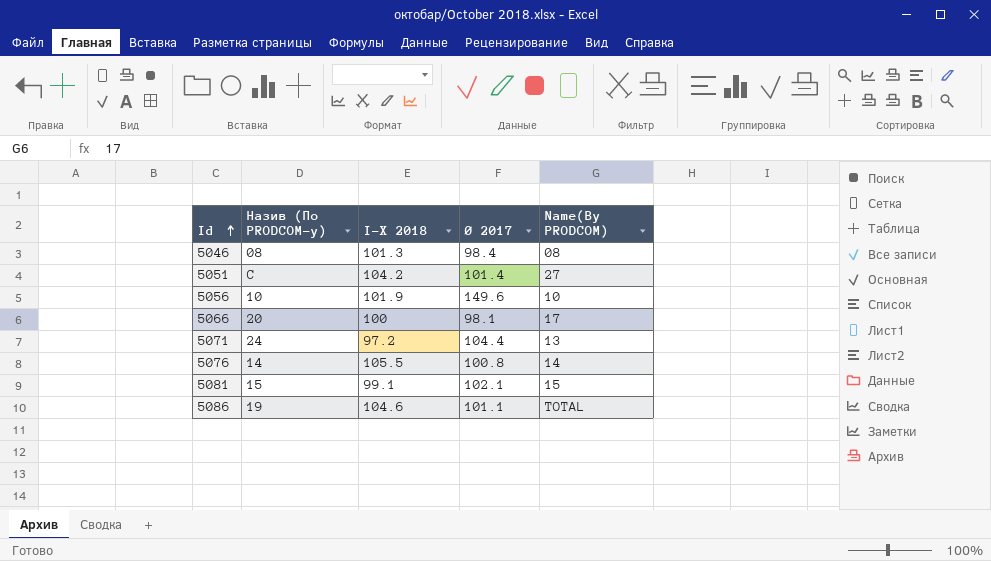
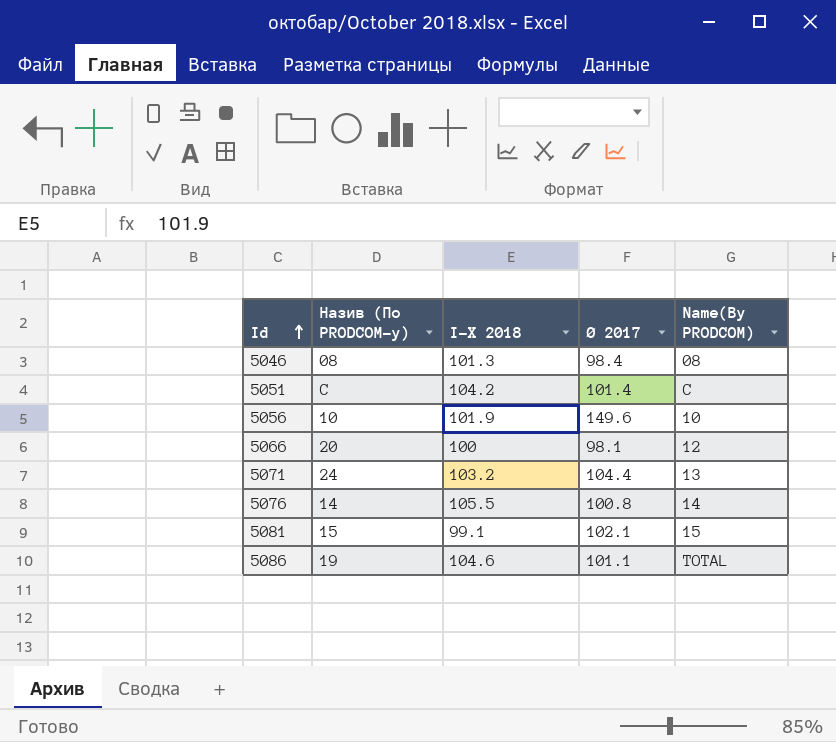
5051 | Name(By PRODCOM): 27 -> C
5066 | Name(By PRODCOM): 17 -> 12
5071 | I-X 2018: 97.2 -> 103.2

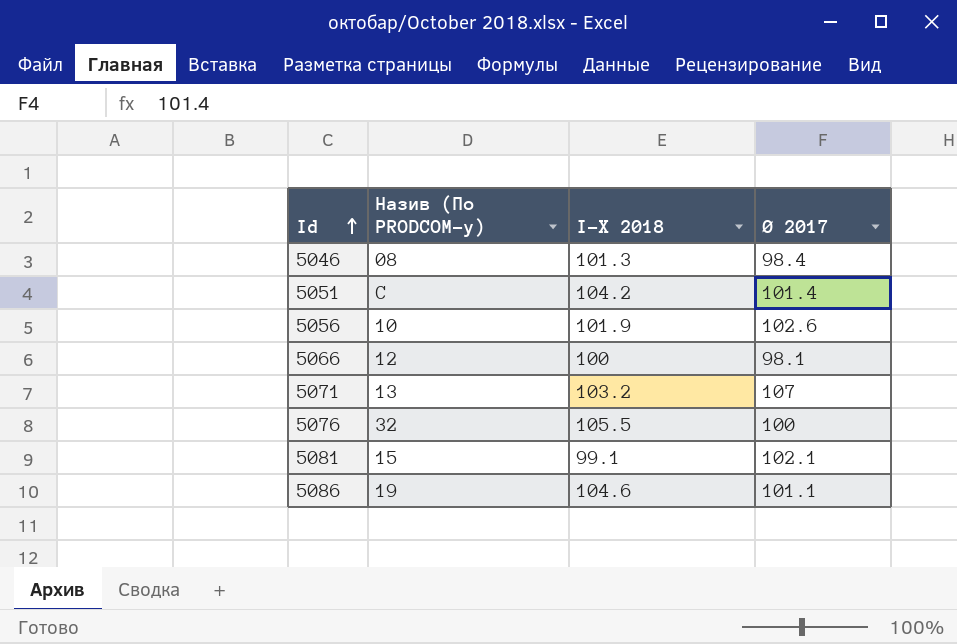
column Name(By PRODCOM) | position: 5 -> none
5056 | Ø 2017: 149.6 -> 102.6
5066 | Назив (Пo PRODCOM-у): 20 -> 12
5071 | Назив (Пo PRODCOM-у): 24 -> 13
5071 | Ø 2017: 104.4 -> 107
5076 | Назив (Пo PRODCOM-у): 14 -> 32
5076 | Ø 2017: 100.8 -> 100

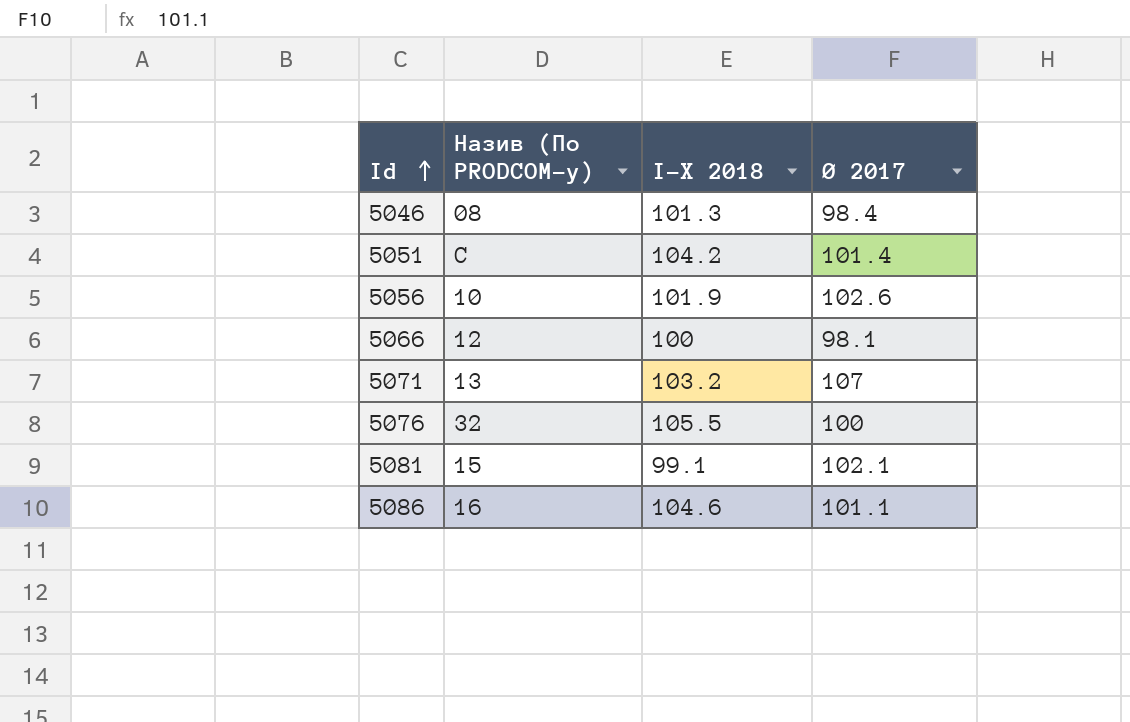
5086 | Назив (Пo PRODCOM-у): 19 -> 16

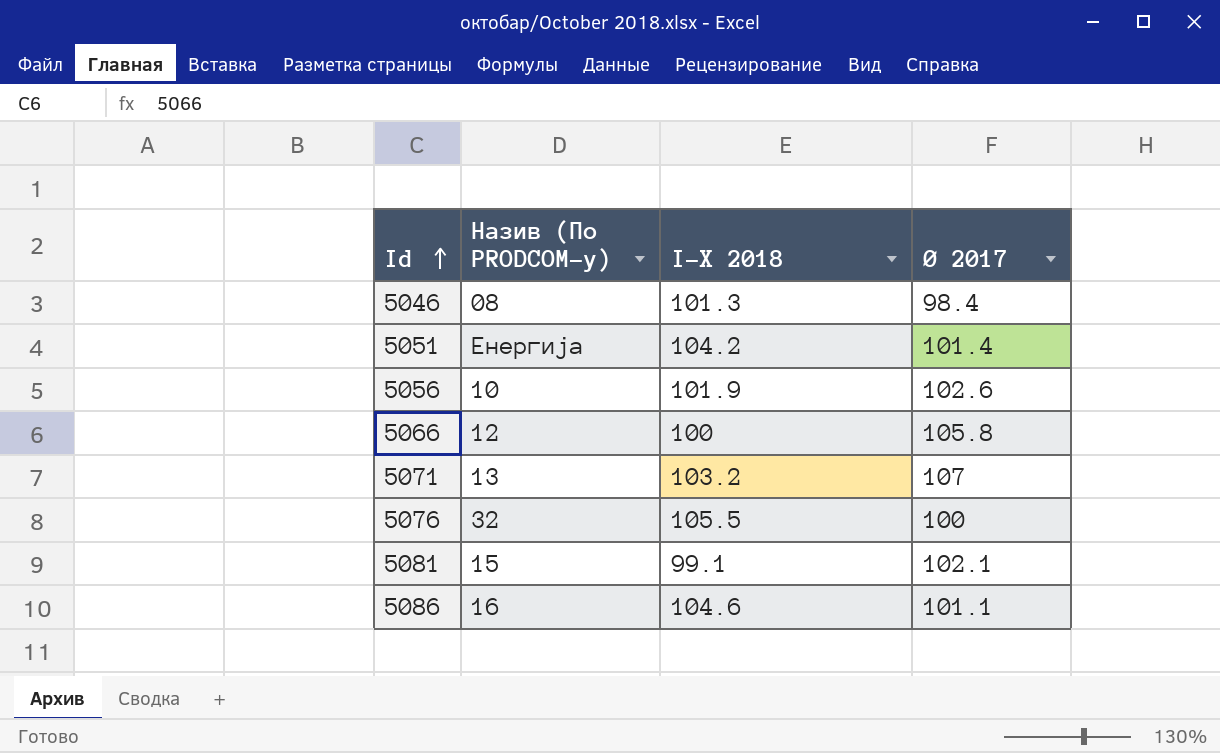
5051 | Назив (Пo PRODCOM-у): C -> Енергија
5066 | Ø 2017: 98.1 -> 105.8

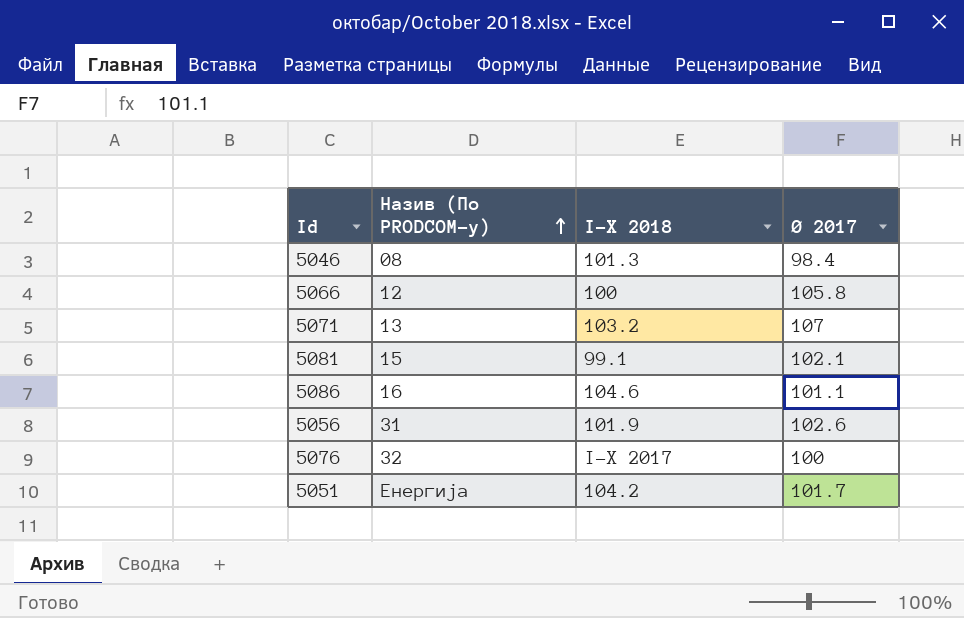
row order: Id ascending -> Назив (Пo PRODCOM-у) ascending
5056 | Назив (Пo PRODCOM-у): 10 -> 31
5076 | I-X 2018: 105.5 -> I-X 2017
5051 | Ø 2017: 101.4 -> 101.7

